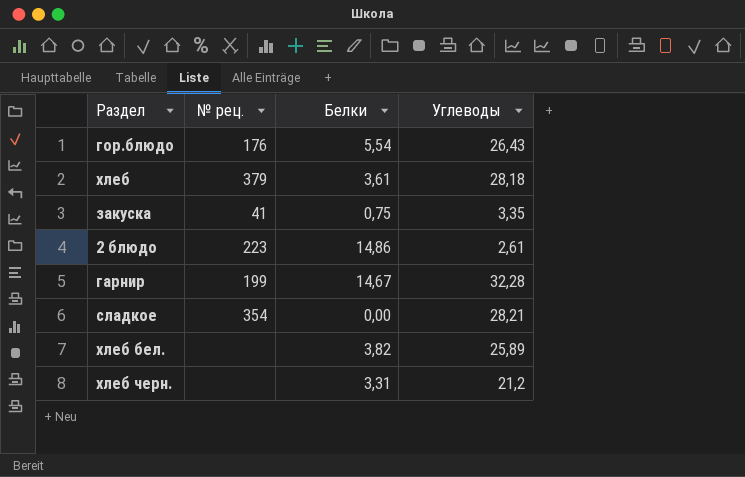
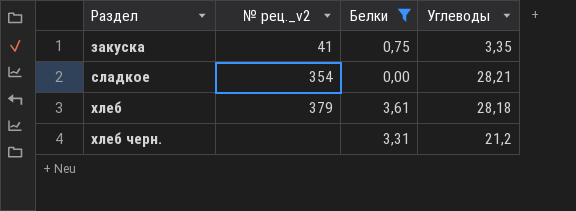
filter: none -> Белки <= 3,61
row order: none -> Раздел ascending
column name: № рец. -> № рец._v2

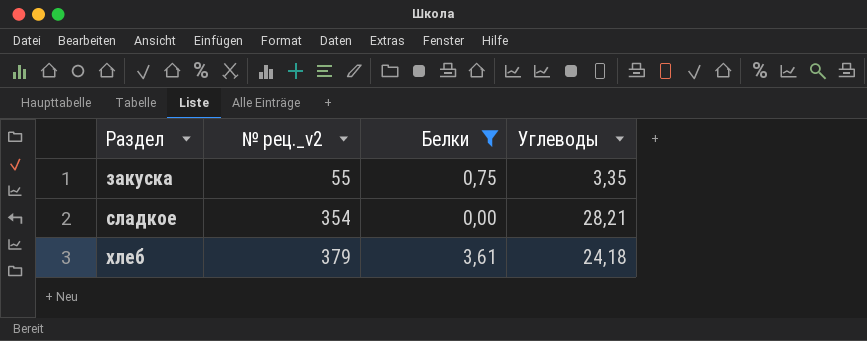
row хлеб черн.: none | 3,31 | 21,2 -> none
закуска | № рец._v2: 41 -> 55
хлеб | Углеводы: 28,18 -> 24,18

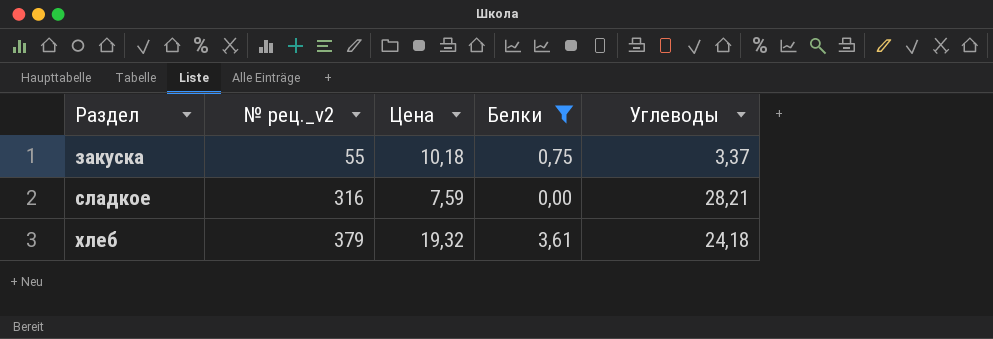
column Цена | position: none -> 3
закуска | Углеводы: 3,35 -> 3,37
сладкое | № рец._v2: 354 -> 316

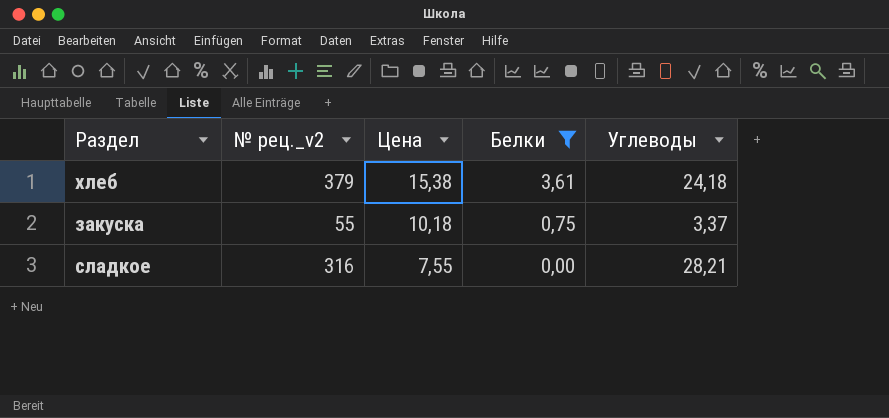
row order: Раздел ascending -> Цена descending
хлеб | Цена: 19,32 -> 15,38
сладкое | Цена: 7,59 -> 7,55

